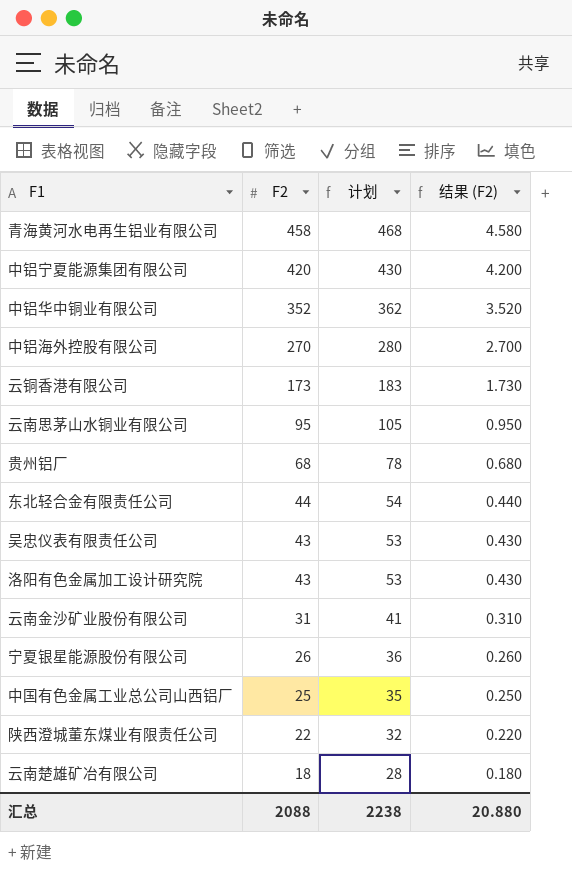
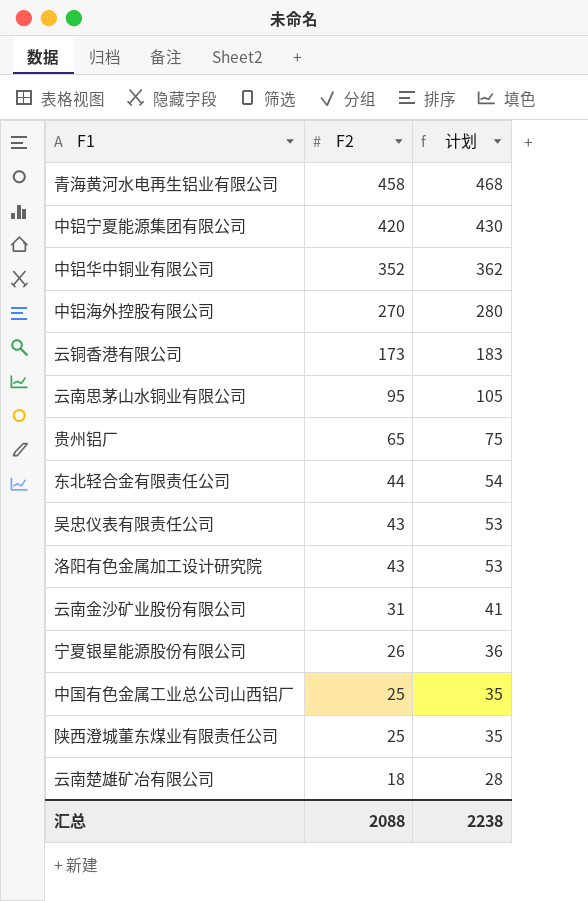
column 结果 (F2) | formula: [F2] * 0.01 -> none
贵州铝厂 | F2: 68 -> 65
贵州铝厂 | 计划: 78 -> 75
陕西澄城董东煤业有限责任公司 | F2: 22 -> 25
陕西澄城董东煤业有限责任公司 | 计划: 32 -> 35

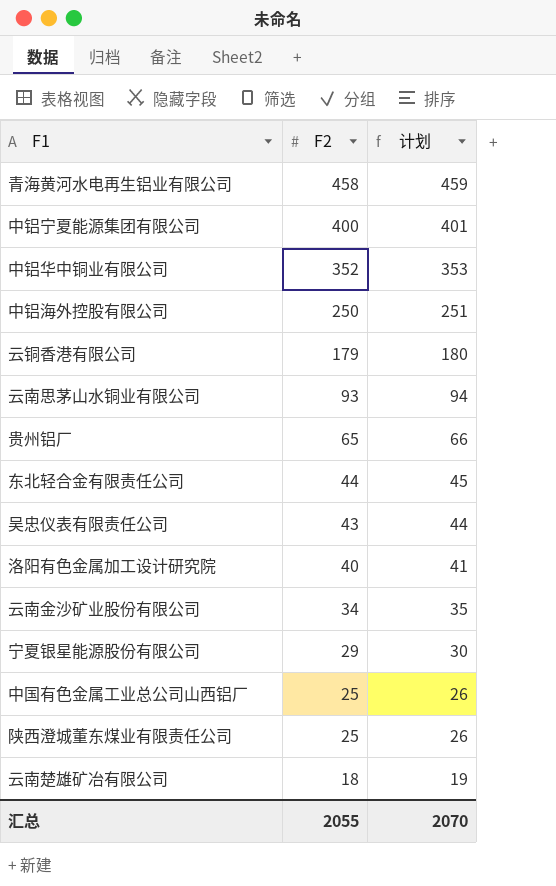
column 计划 | formula: [F2] + 10 -> [F2] + 1
中铝宁夏能源集团有限公司 | F2: 420 -> 400
中铝海外控股有限公司 | F2: 270 -> 250
云铜香港有限公司 | F2: 173 -> 179
云南思茅山水铜业有限公司 | F2: 95 -> 93
洛阳有色金属加工设计研究院 | F2: 43 -> 40
云南金沙矿业股份有限公司 | F2: 31 -> 34
宁夏银星能源股份有限公司 | F2: 26 -> 29
汇总 | F2: 2088 -> 2055
汇总 | 计划: 2238 -> 2070

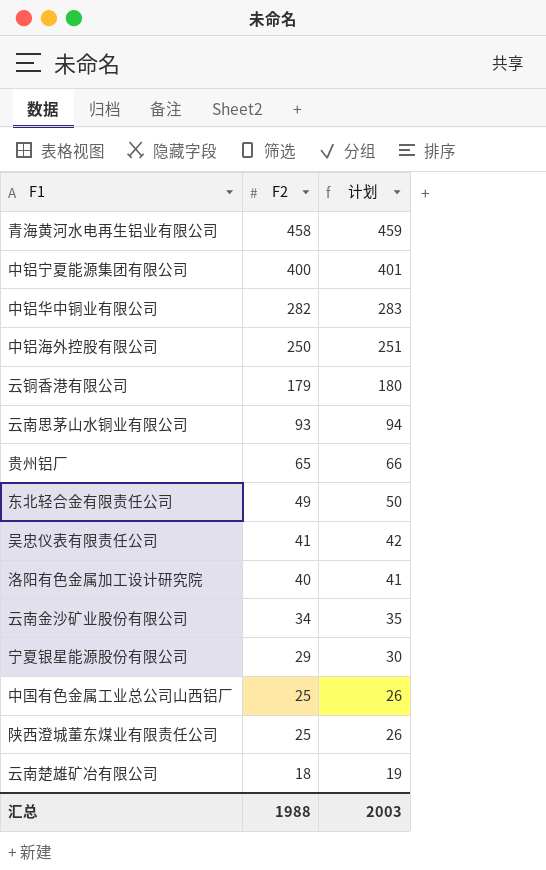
中铝华中铜业有限公司 | F2: 352 -> 282
中铝华中铜业有限公司 | 计划: 353 -> 283
东北轻合金有限责任公司 | F2: 44 -> 49
东北轻合金有限责任公司 | 计划: 45 -> 50
吴忠仪表有限责任公司 | F2: 43 -> 41
吴忠仪表有限责任公司 | 计划: 44 -> 42
汇总 | F2: 2055 -> 1988
汇总 | 计划: 2070 -> 2003

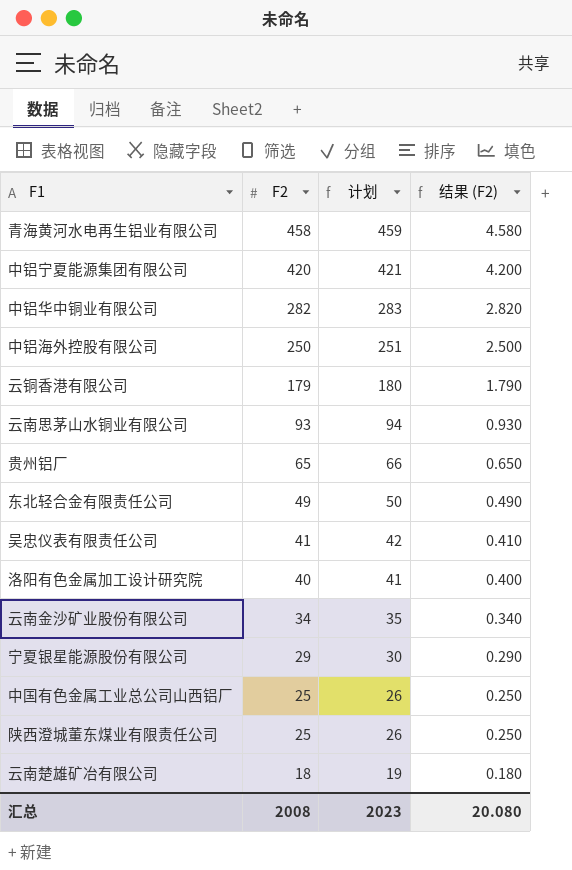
column 结果 (F2) | formula: none -> [F2] * 0.01
中铝宁夏能源集团有限公司 | F2: 400 -> 420
中铝宁夏能源集团有限公司 | 计划: 401 -> 421
汇总 | F2: 1988 -> 2008
汇总 | 计划: 2003 -> 2023

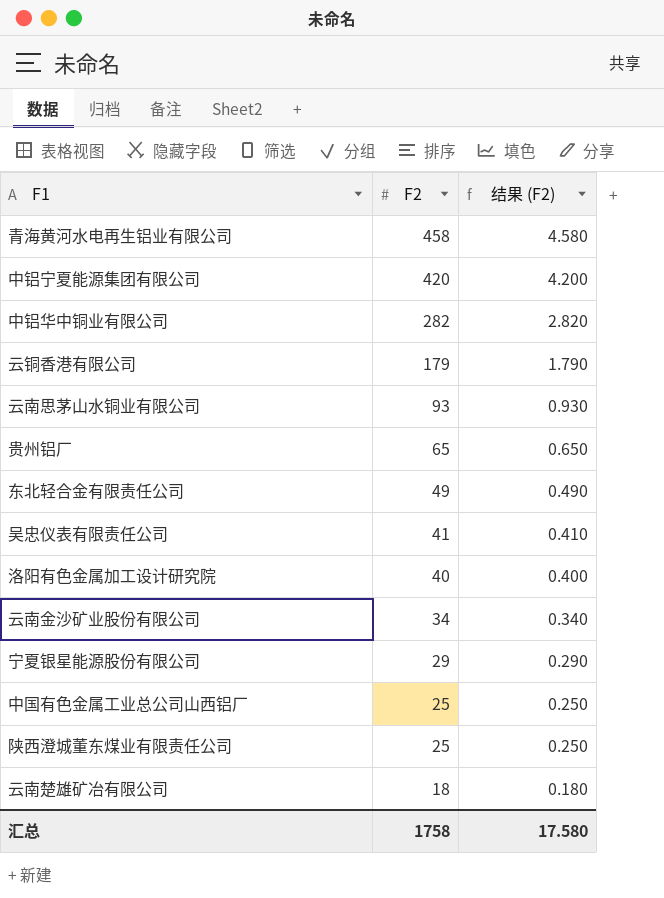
column 计划 | formula: [F2] + 1 -> none
row 中铝海外控股有限公司: 250 | 251 | 2.500 -> none
汇总 | F2: 2008 -> 1758
汇总 | 结果 (F2): 20.080 -> 17.580

